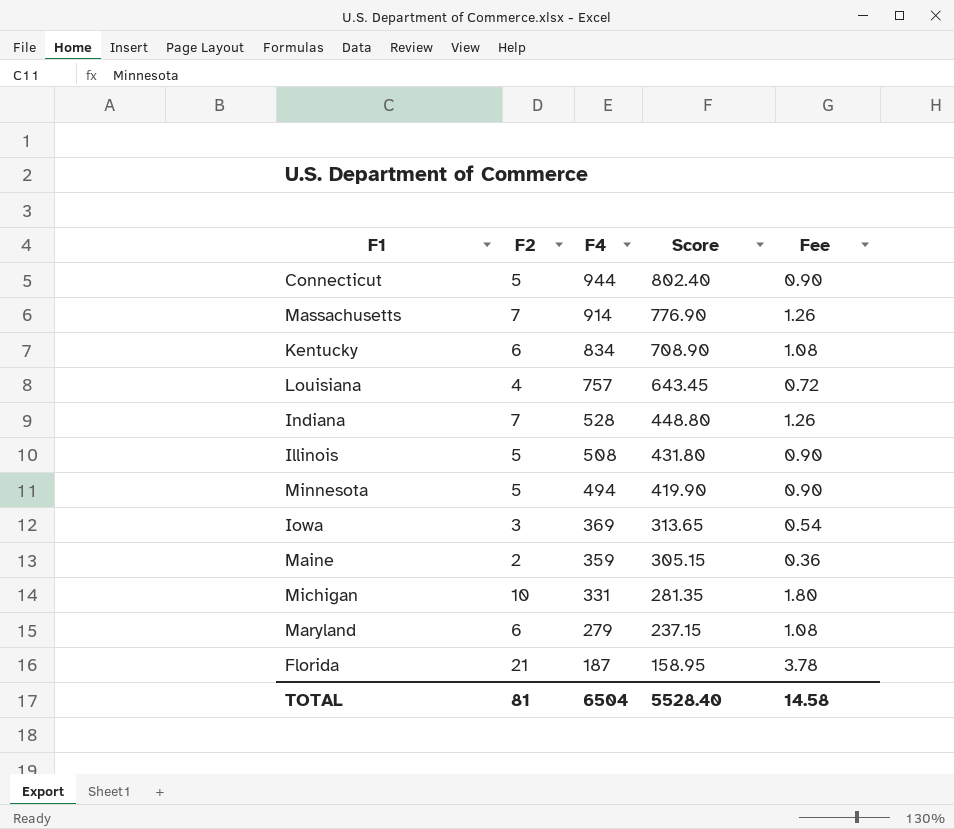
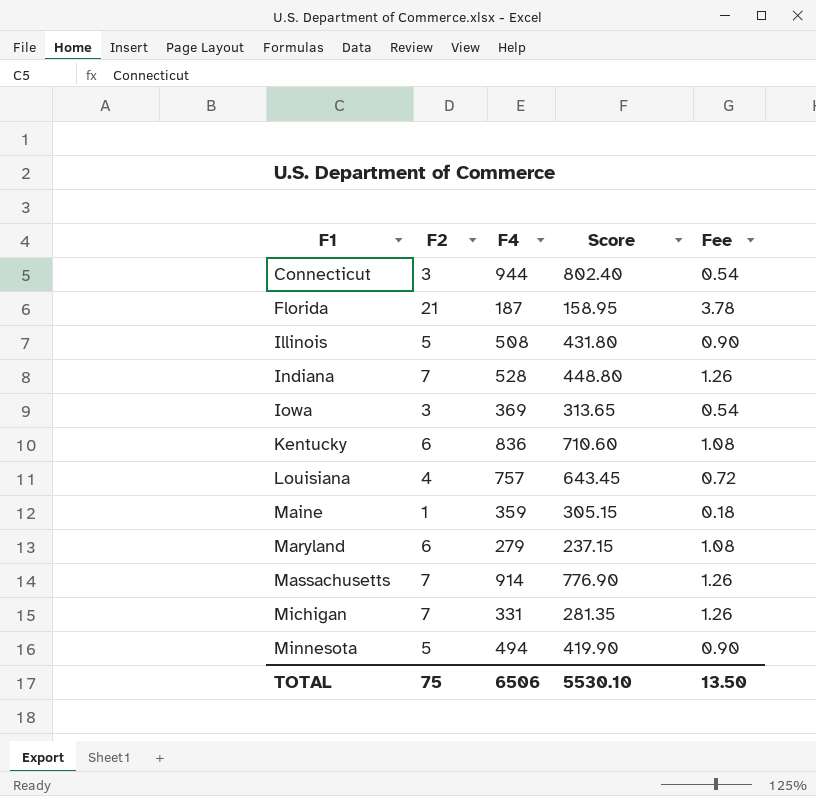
row order: F4 descending -> F1 ascending
Connecticut | F2: 5 -> 3
Connecticut | Fee: 0.90 -> 0.54
Kentucky | F4: 834 -> 836
Kentucky | Score: 708.90 -> 710.60
Maine | F2: 2 -> 1
Maine | Fee: 0.36 -> 0.18
Michigan | F2: 10 -> 7
Michigan | Fee: 1.80 -> 1.26
TOTAL | F2: 81 -> 75
TOTAL | F4: 6504 -> 6506
TOTAL | Score: 5528.40 -> 5530.10
TOTAL | Fee: 14.58 -> 13.50

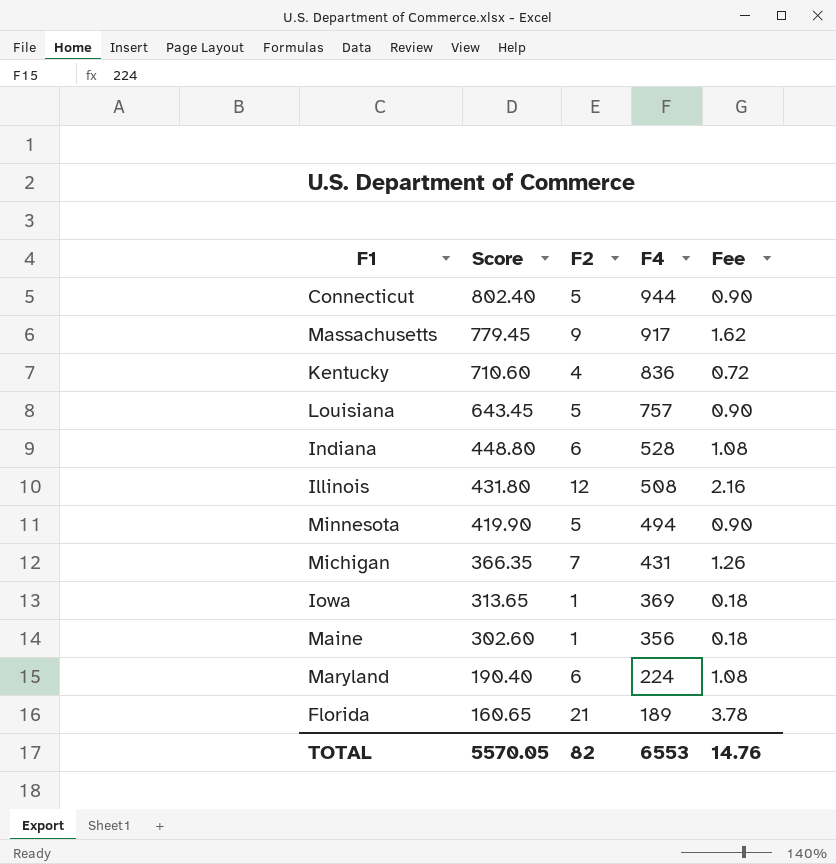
row order: F1 ascending -> Score descending
column Score | position: 4 -> 2
Connecticut | F2: 3 -> 5
Connecticut | Fee: 0.54 -> 0.90
Massachusetts | Score: 776.90 -> 779.45
Massachusetts | F2: 7 -> 9
Massachusetts | F4: 914 -> 917
Massachusetts | Fee: 1.26 -> 1.62
Kentucky | F2: 6 -> 4
Kentucky | Fee: 1.08 -> 0.72
Louisiana | F2: 4 -> 5
Louisiana | Fee: 0.72 -> 0.90
Indiana | F2: 7 -> 6
Indiana | Fee: 1.26 -> 1.08
Illinois | F2: 5 -> 12
Illinois | Fee: 0.90 -> 2.16
Michigan | Score: 281.35 -> 366.35
Michigan | F4: 331 -> 431
Iowa | F2: 3 -> 1
Iowa | Fee: 0.54 -> 0.18
Maine | Score: 305.15 -> 302.60
Maine | F4: 359 -> 356
Maryland | Score: 237.15 -> 190.40
Maryland | F4: 279 -> 224
Florida | Score: 158.95 -> 160.65
Florida | F4: 187 -> 189
TOTAL | Score: 5530.10 -> 5570.05
TOTAL | F2: 75 -> 82
TOTAL | F4: 6506 -> 6553
TOTAL | Fee: 13.50 -> 14.76

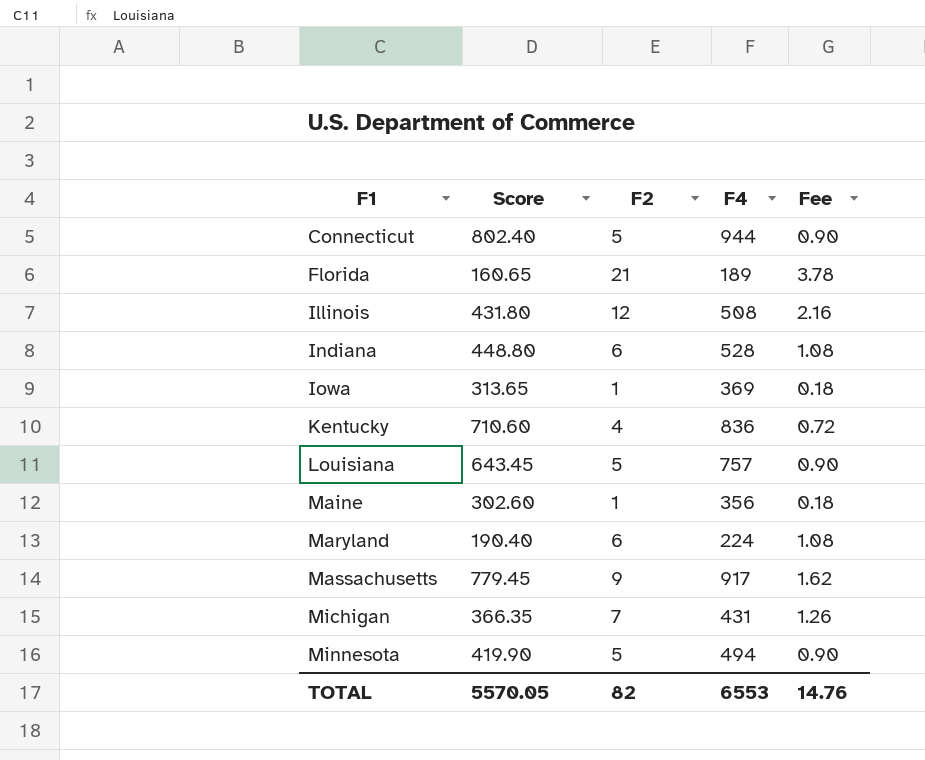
row order: Score descending -> F1 ascending

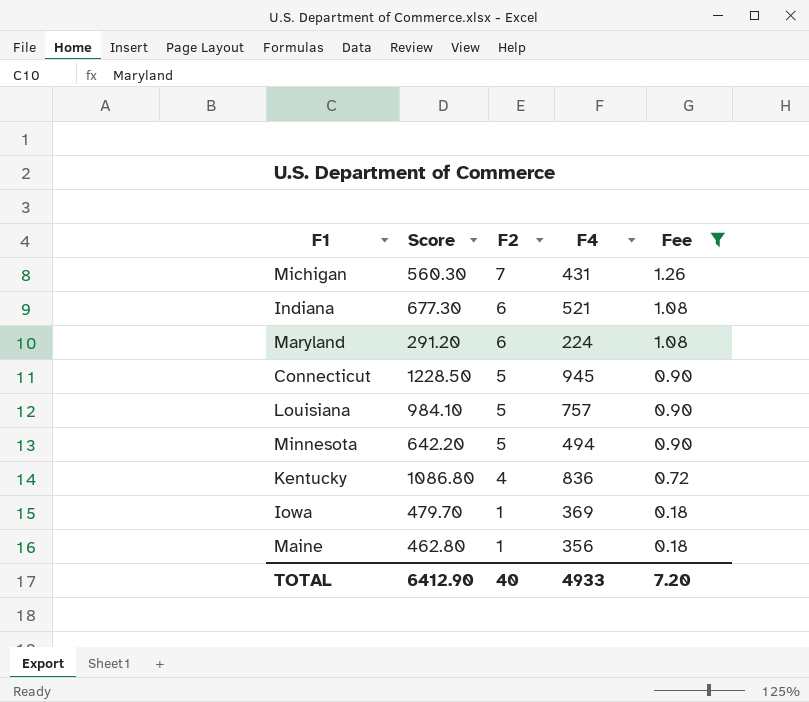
filter: none -> Fee <= 1.26
row order: F1 ascending -> F2 descending
column Score | formula: [F4] * 0.85 -> [F4] * 1.3
Indiana | F4: 528 -> 521
Connecticut | F4: 944 -> 945
TOTAL | Score: 5570.05 -> 6412.90
TOTAL | F2: 82 -> 40
TOTAL | F4: 6553 -> 4933
TOTAL | Fee: 14.76 -> 7.20

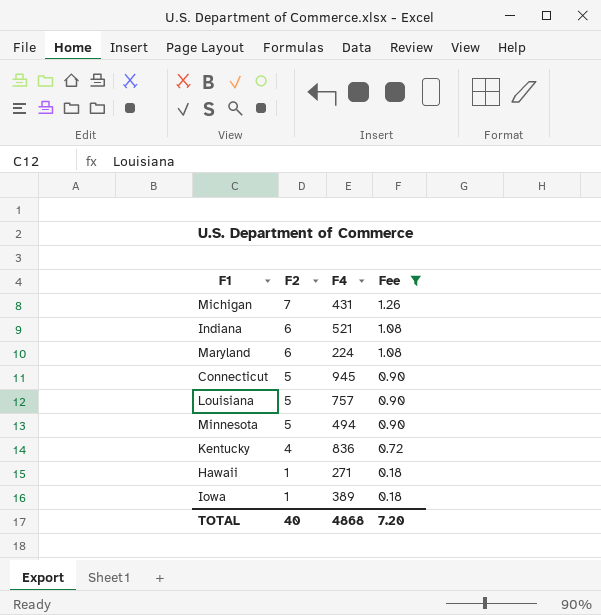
column Score | formula: [F4] * 1.3 -> none
row Maine: 462.80 | 1 | 356 | 0.18 -> none
row Hawaii: none -> 1 | 271 | 0.18
Iowa | F4: 369 -> 389
TOTAL | F4: 4933 -> 4868

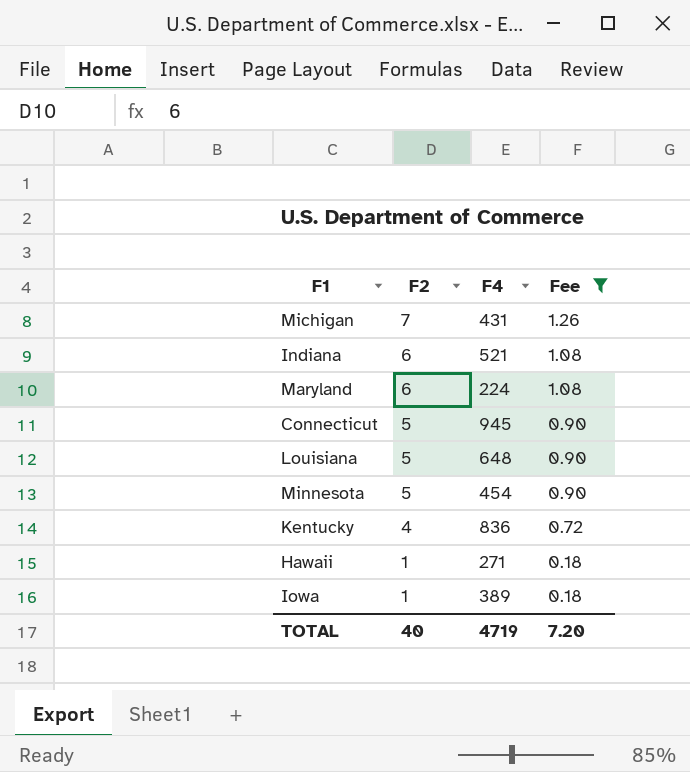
Louisiana | F4: 757 -> 648
Minnesota | F4: 494 -> 454
TOTAL | F4: 4868 -> 4719

